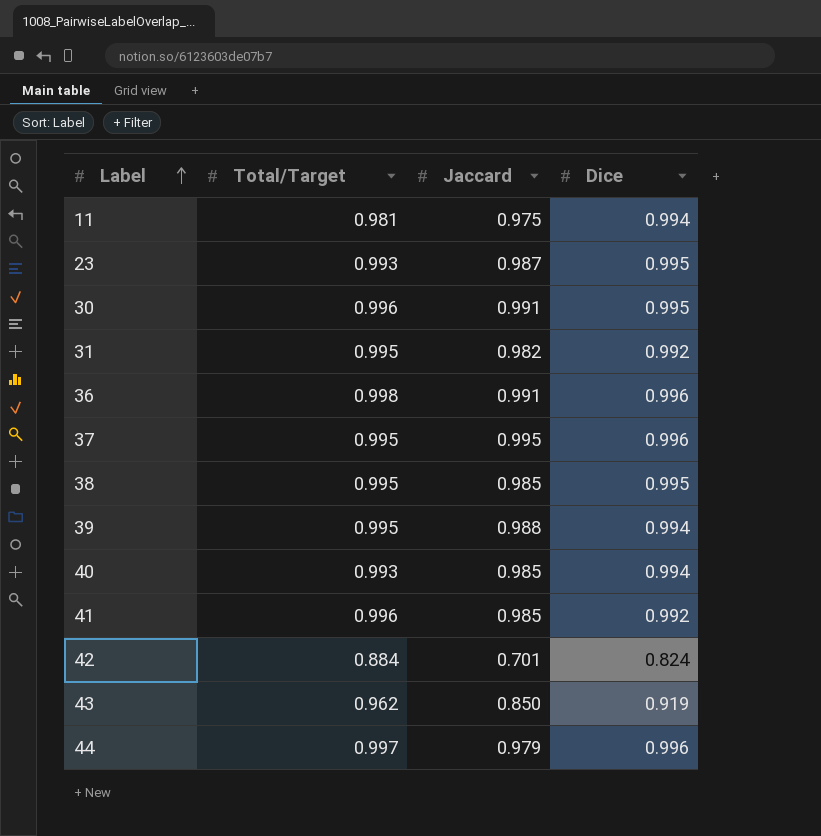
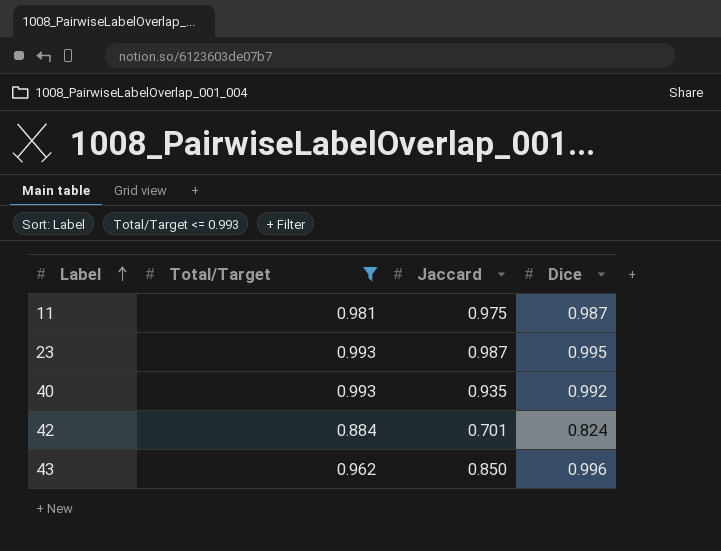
filter: none -> Total/Target <= 0.993
11 | Dice: 0.994 -> 0.987
40 | Jaccard: 0.985 -> 0.935
40 | Dice: 0.994 -> 0.992
43 | Dice: 0.919 -> 0.996

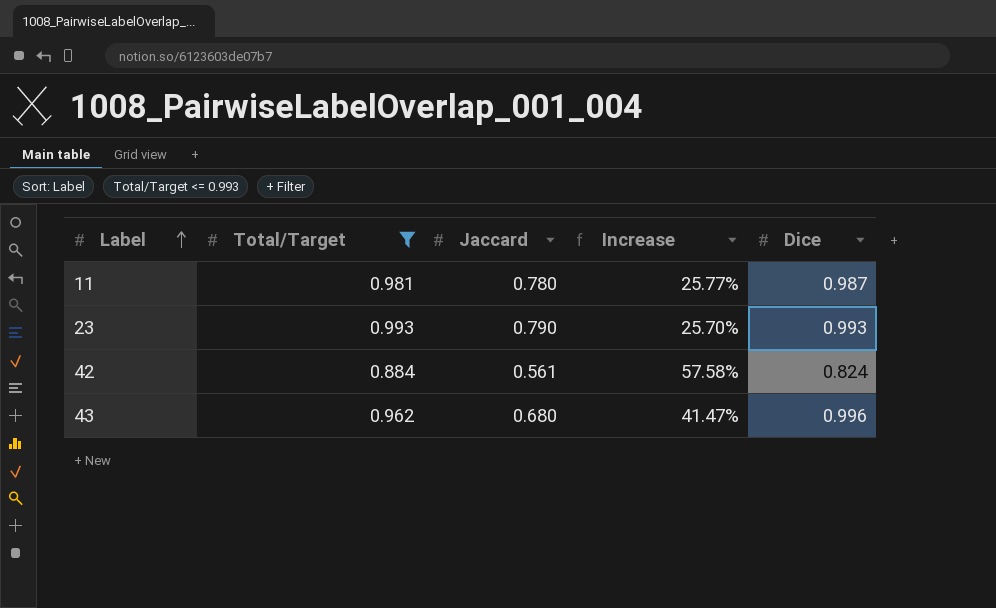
column Increase | formula: none -> ([Total/Target] - [Jaccard]) / [Jaccard]
row 40: 0.993 | 0.935 | 0.992 -> none
11 | Jaccard: 0.975 -> 0.780
23 | Jaccard: 0.987 -> 0.790
23 | Dice: 0.995 -> 0.993
42 | Jaccard: 0.701 -> 0.561
43 | Jaccard: 0.850 -> 0.680

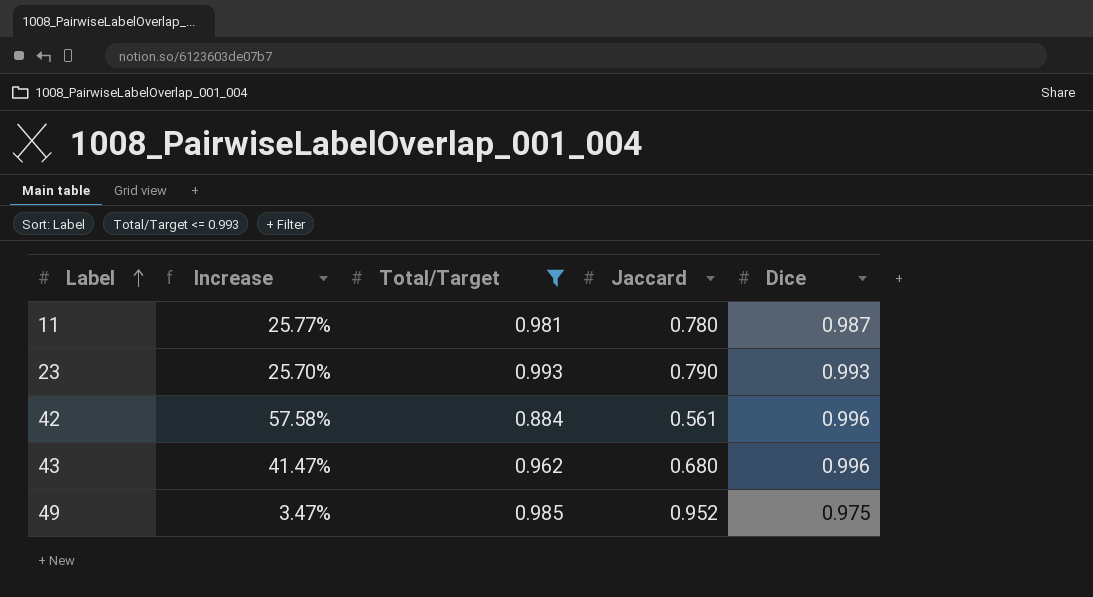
column Increase | position: 4 -> 2
42 | Dice: 0.824 -> 0.996
row 49: none -> 3.47% | 0.985 | 0.952 | 0.975

